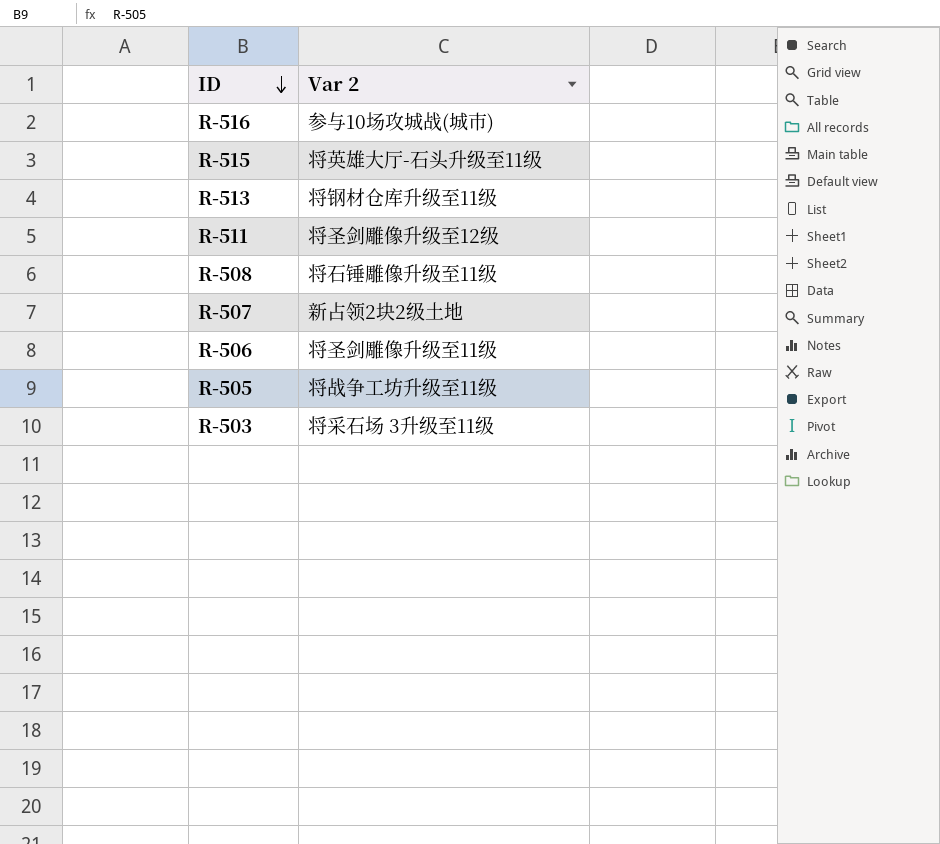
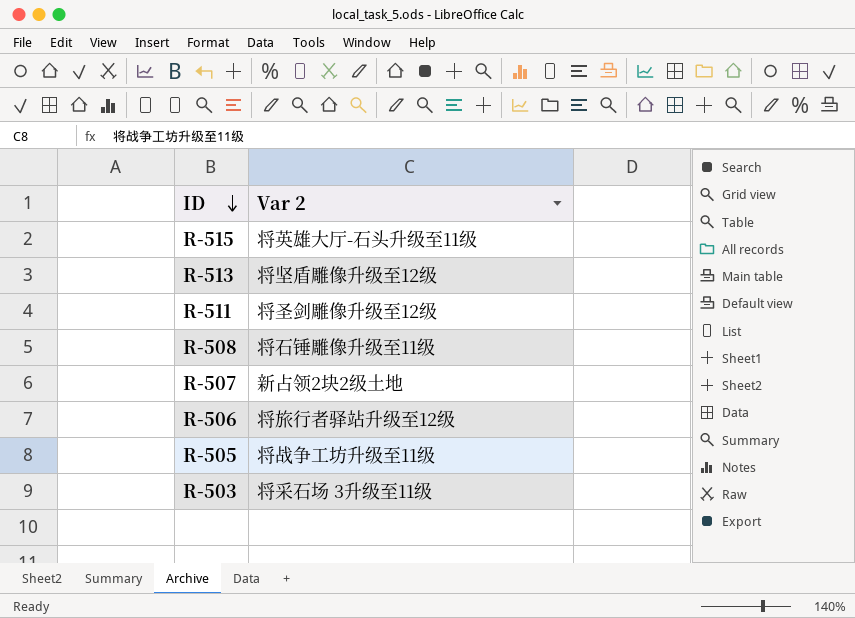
row R-516: 参与10场攻城战(城市) -> none
R-513 | Var 2: 将钢材仓库升级至11级 -> 将坚盾雕像升级至12级
R-506 | Var 2: 将圣剑雕像升级至11级 -> 将旅行者驿站升级至12级

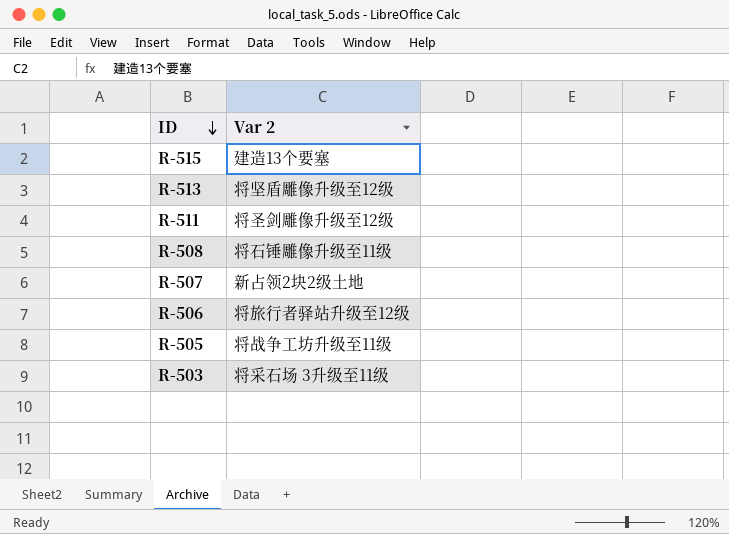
R-515 | Var 2: 将英雄大厅-石头升级至11级 -> 建造13个要塞

